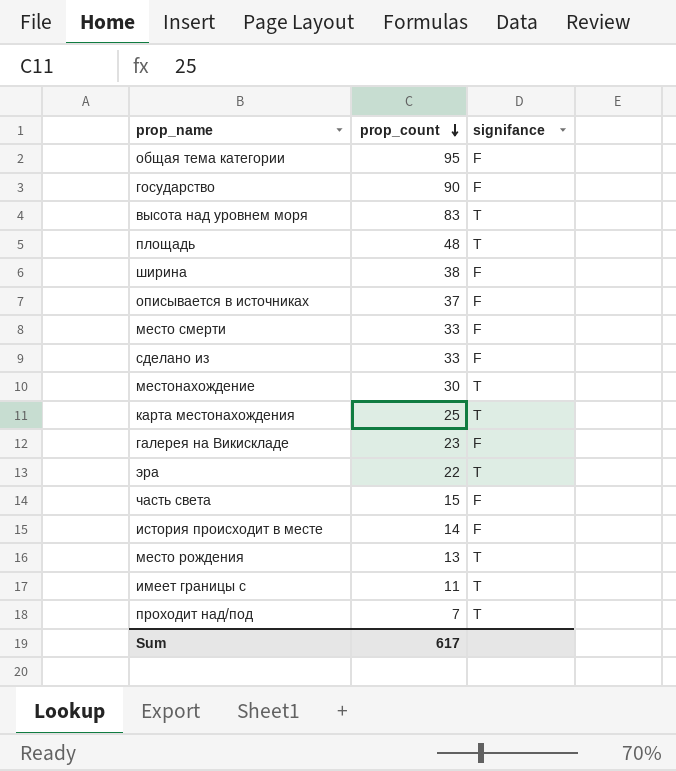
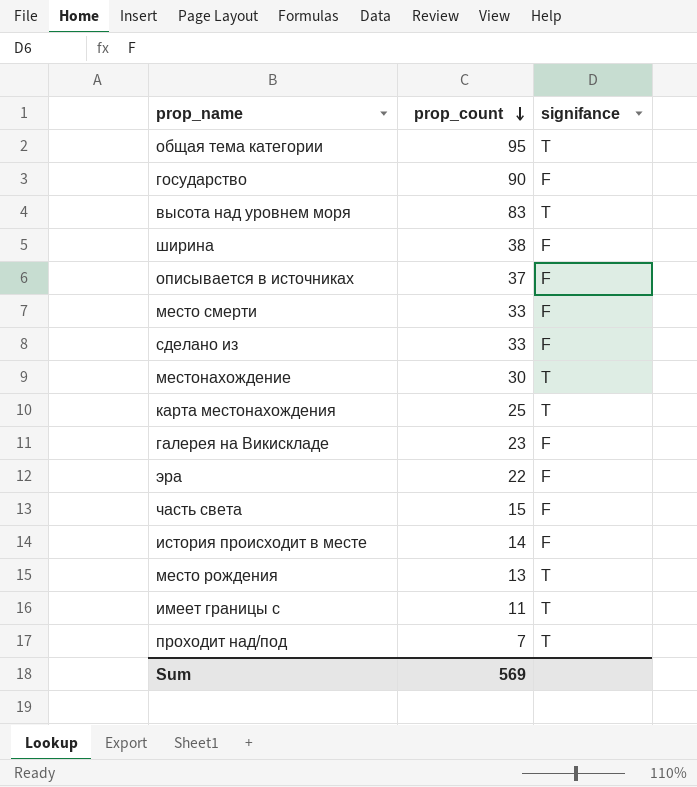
row площадь: 48 | T -> none
общая тема категории | signifance: F -> T
эра | signifance: T -> F
Sum | prop_count: 617 -> 569

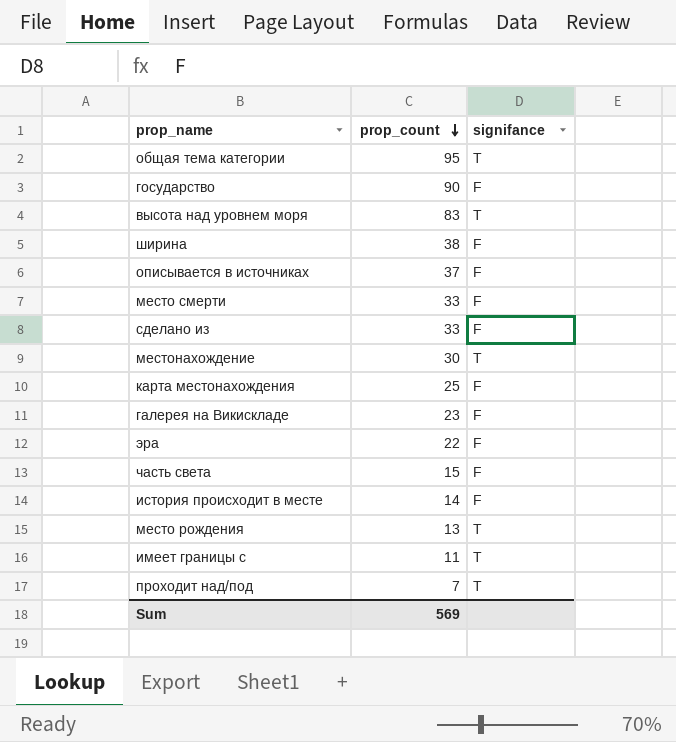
карта местонахождения | signifance: T -> F

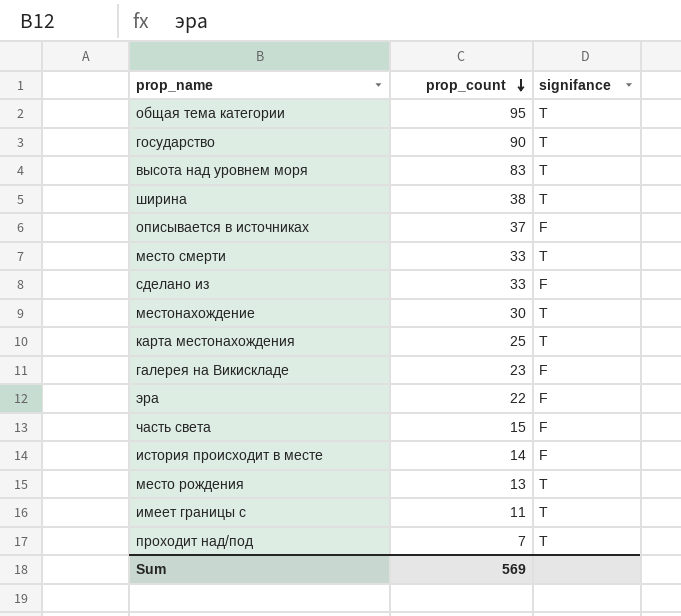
государство | signifance: F -> T
ширина | signifance: F -> T
место смерти | signifance: F -> T
карта местонахождения | signifance: F -> T

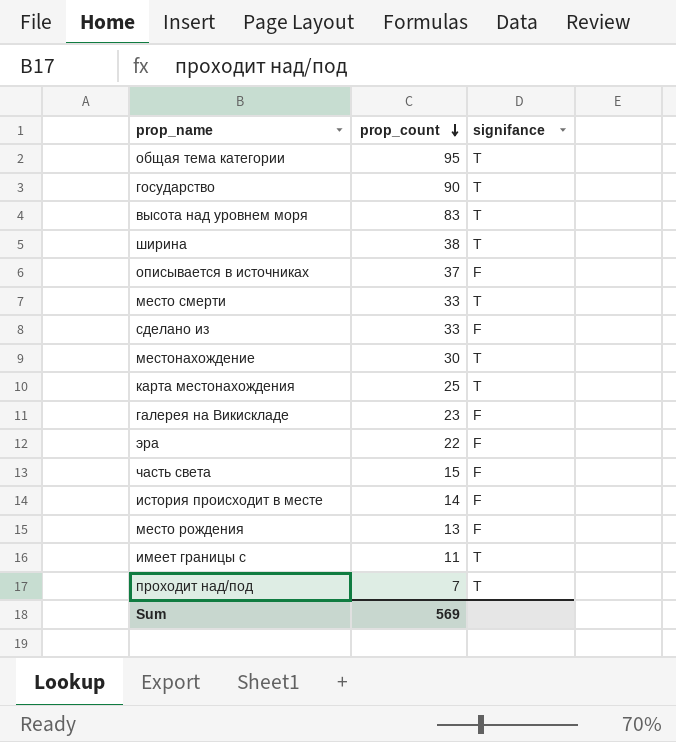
место рождения | signifance: T -> F

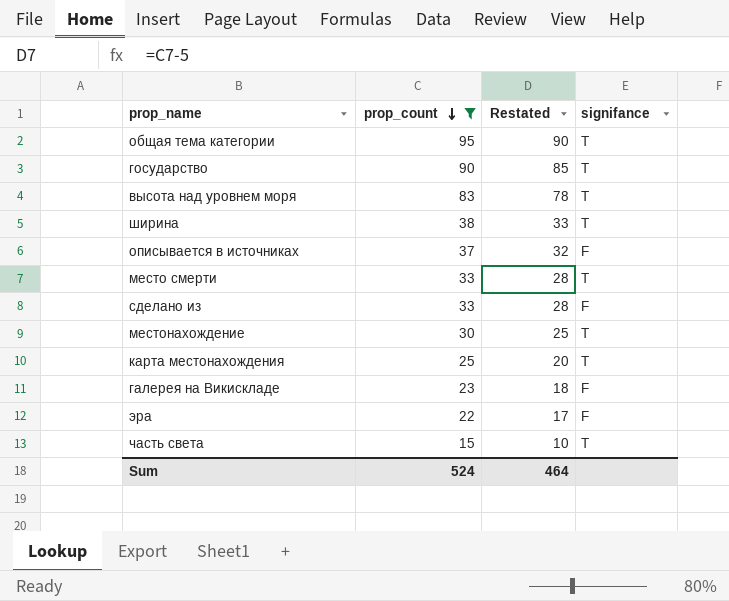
filter: none -> prop_count >= 15
column Restated | formula: none -> [prop_count] - 5
часть света | signifance: F -> T
Sum | prop_count: 569 -> 524

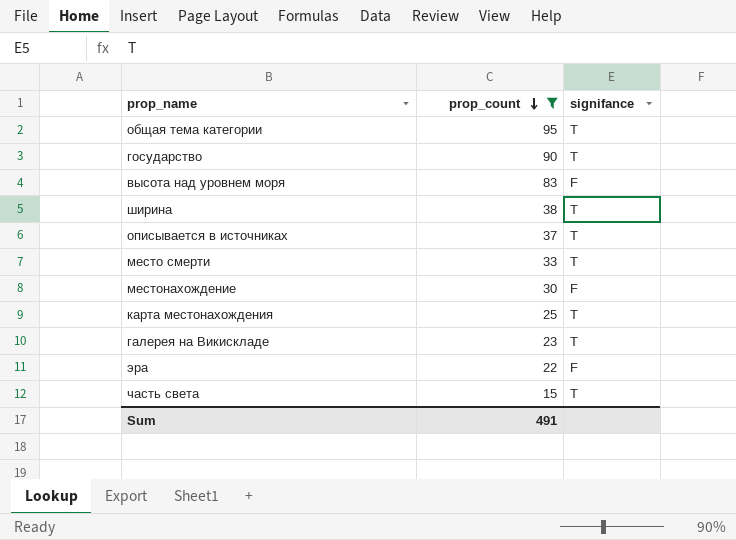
column Restated | formula: [prop_count] - 5 -> none
row сделано из: 33 | 28 | F -> none
высота над уровнем моря | signifance: T -> F
описывается в источниках | signifance: F -> T
местонахождение | signifance: T -> F
галерея на Викискладе | signifance: F -> T
Sum | prop_count: 524 -> 491

